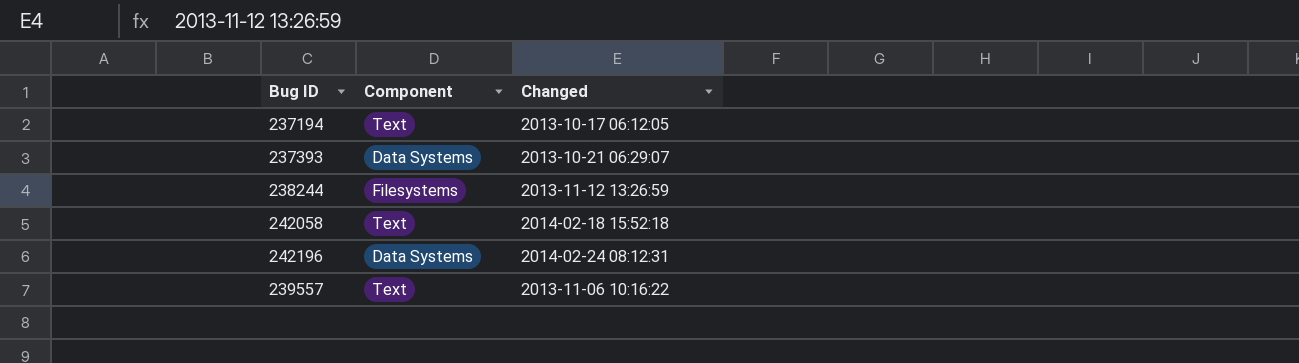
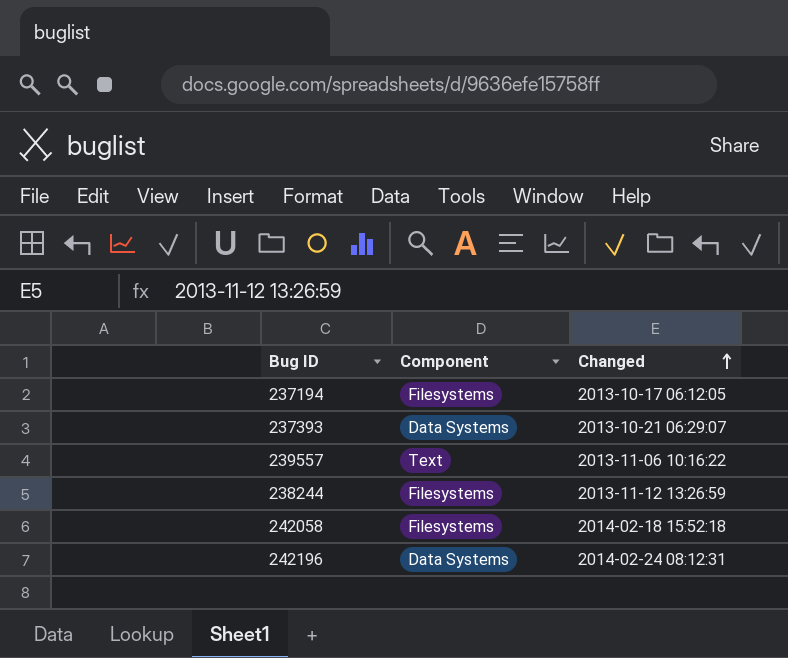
row order: none -> Changed ascending
237194 | Component: Text -> Filesystems
242058 | Component: Text -> Filesystems

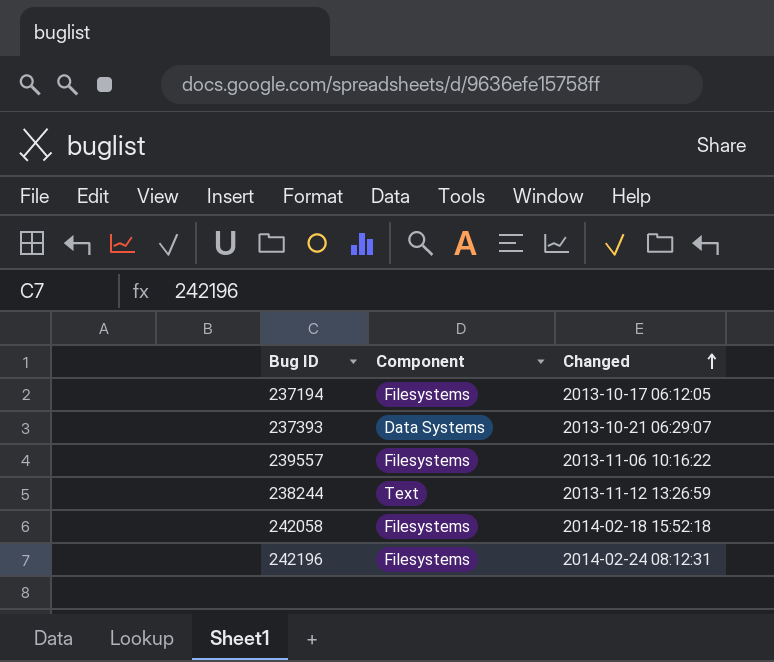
239557 | Component: Text -> Filesystems
238244 | Component: Filesystems -> Text
242196 | Component: Data Systems -> Filesystems

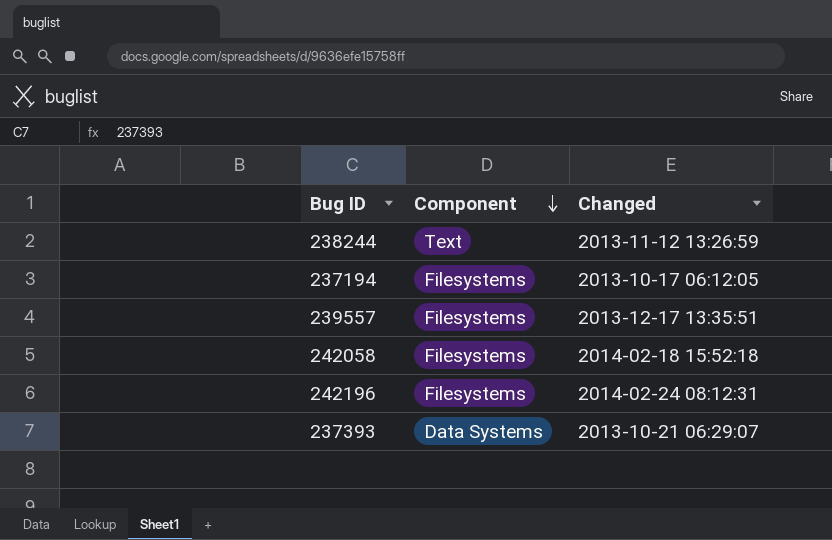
row order: Changed ascending -> Component descending
239557 | Changed: 2013-11-06 10:16:22 -> 2013-12-17 13:35:51

